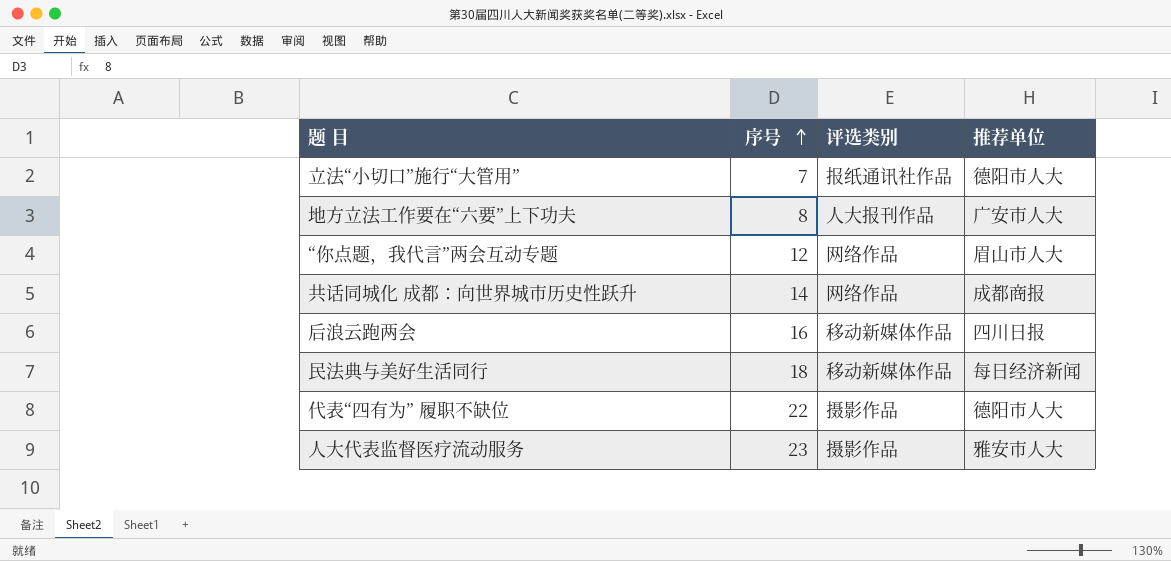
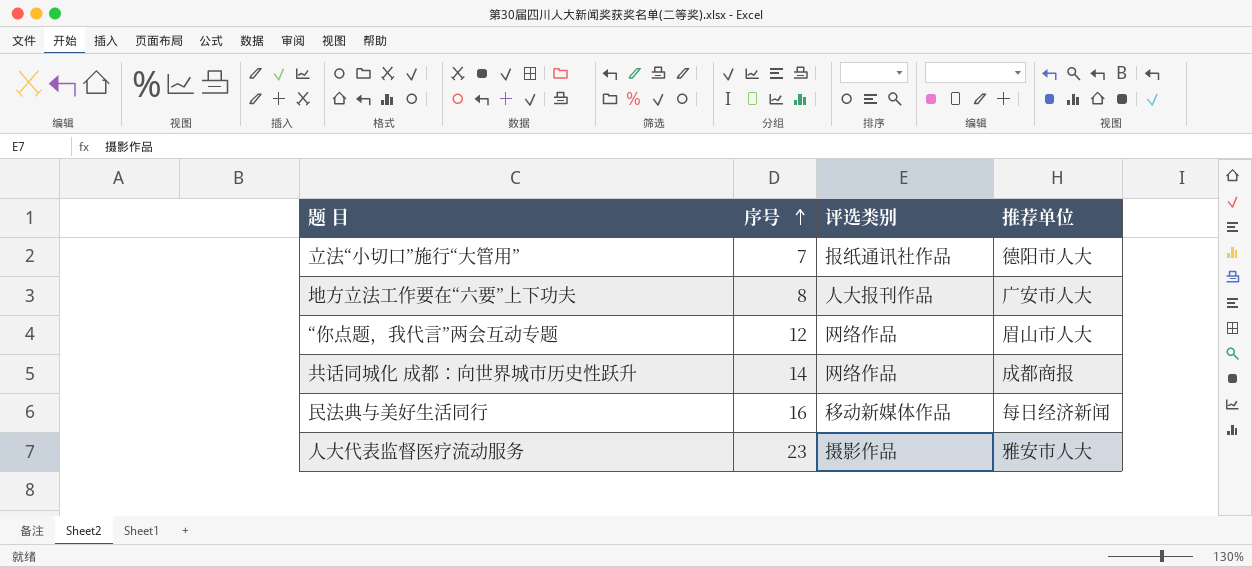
row 后浪云跑两会: 16 | 移动新媒体作品 | 四川日报 -> none
row 代表“四有为” 履职不缺位: 22 | 摄影作品 | 德阳市人大 -> none
民法典与美好生活同行 | 序号: 18 -> 16

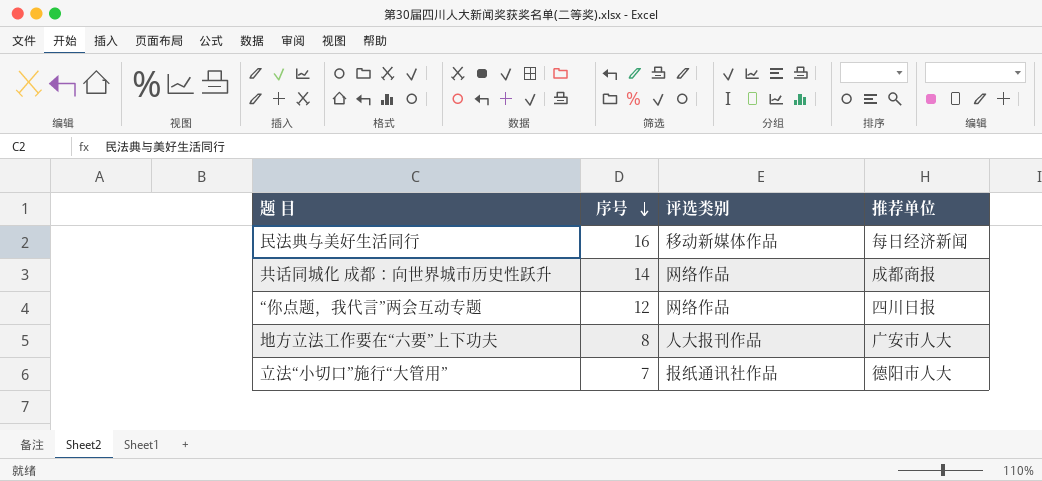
row order: 序号 ascending -> 序号 descending
row 人大代表监督医疗流动服务: 23 | 摄影作品 | 雅安市人大 -> none
“你点题，我代言”两会互动专题 | 推荐单位: 眉山市人大 -> 四川日报

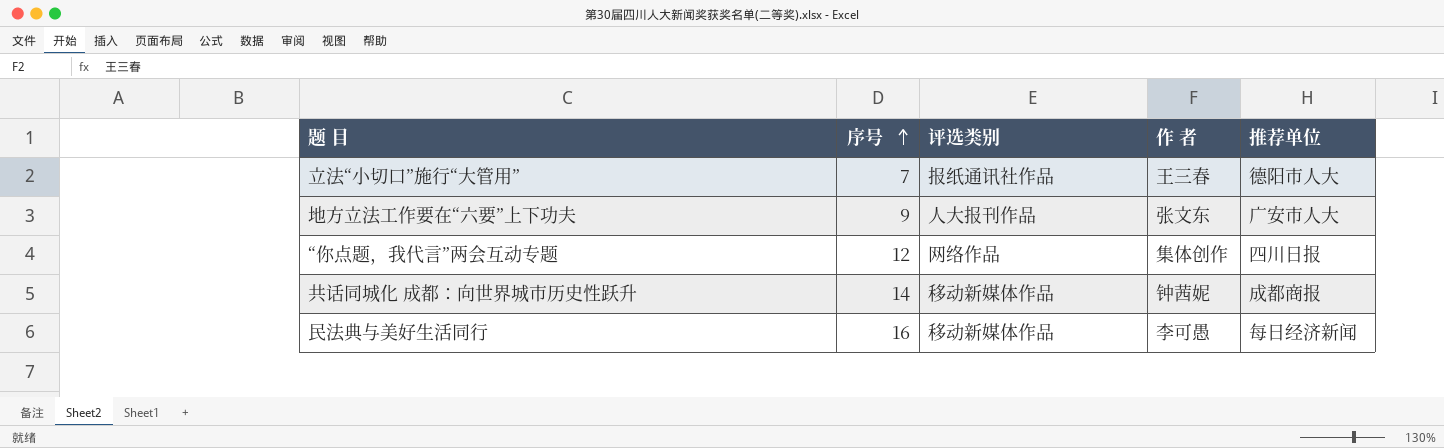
row order: 序号 descending -> 序号 ascending
column 作 者 | position: none -> 4
地方立法工作要在“六要”上下功夫 | 序号: 8 -> 9
共话同城化 成都：向世界城市历史性跃升 | 评选类别: 网络作品 -> 移动新媒体作品

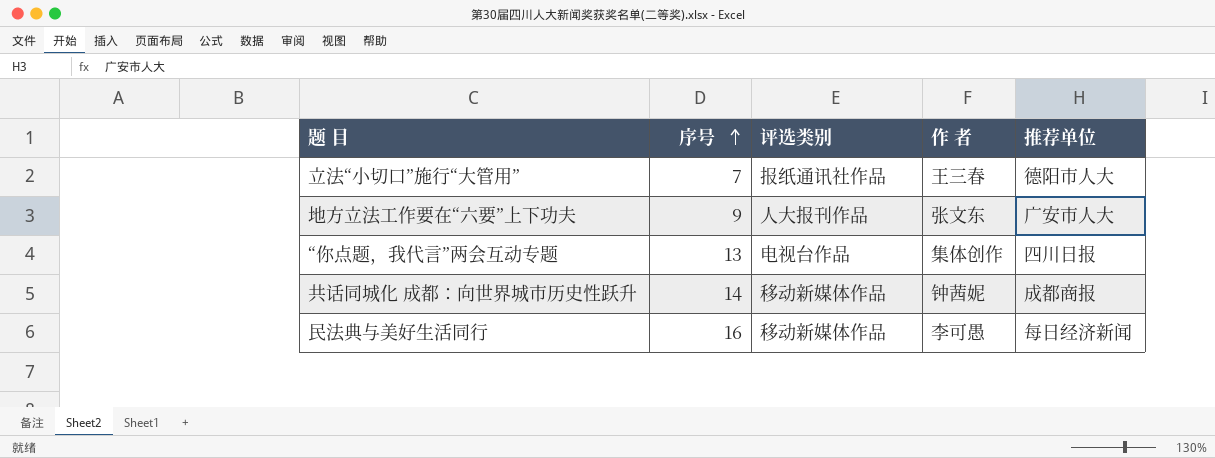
“你点题，我代言”两会互动专题 | 序号: 12 -> 13
“你点题，我代言”两会互动专题 | 评选类别: 网络作品 -> 电视台作品

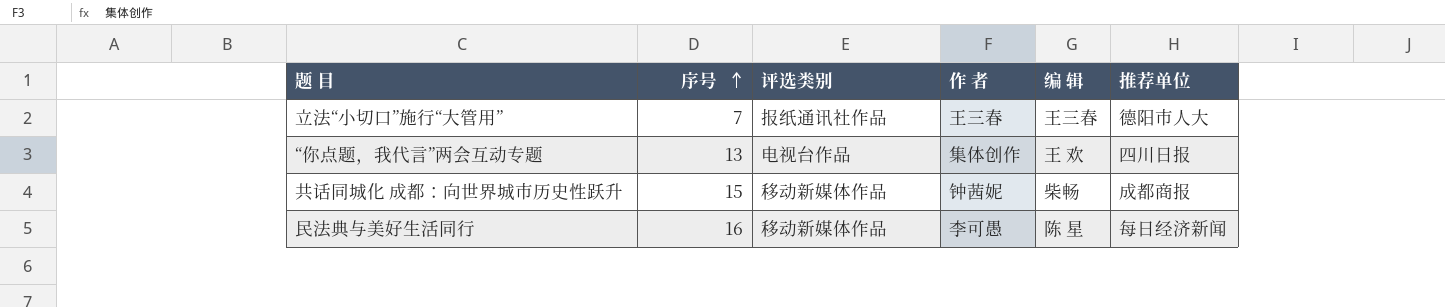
column 编 辑 | position: none -> 5
row 地方立法工作要在“六要”上下功夫: 9 | 人大报刊作品 | 张文东 | 广安市人大 -> none
共话同城化 成都：向世界城市历史性跃升 | 序号: 14 -> 15

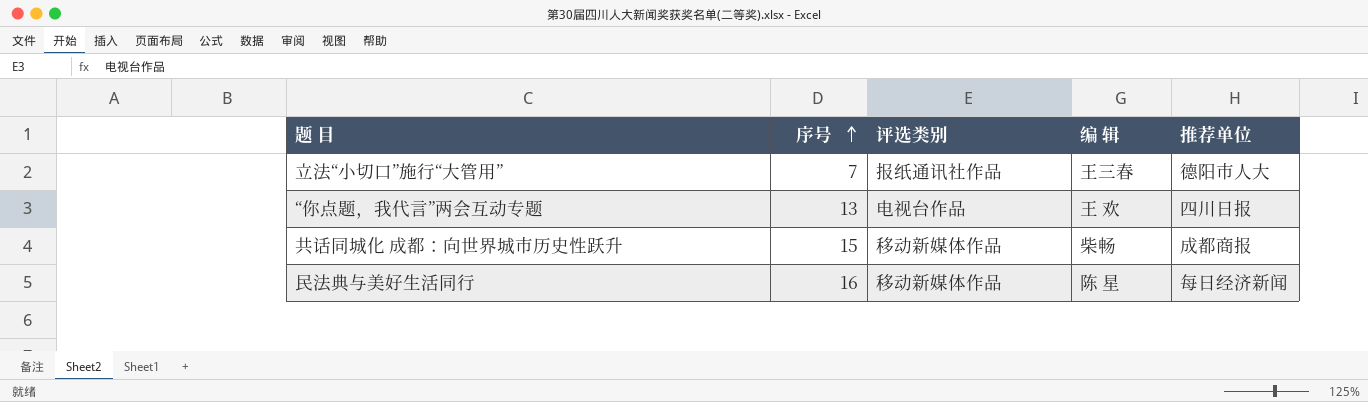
column 作 者 | position: 4 -> none

